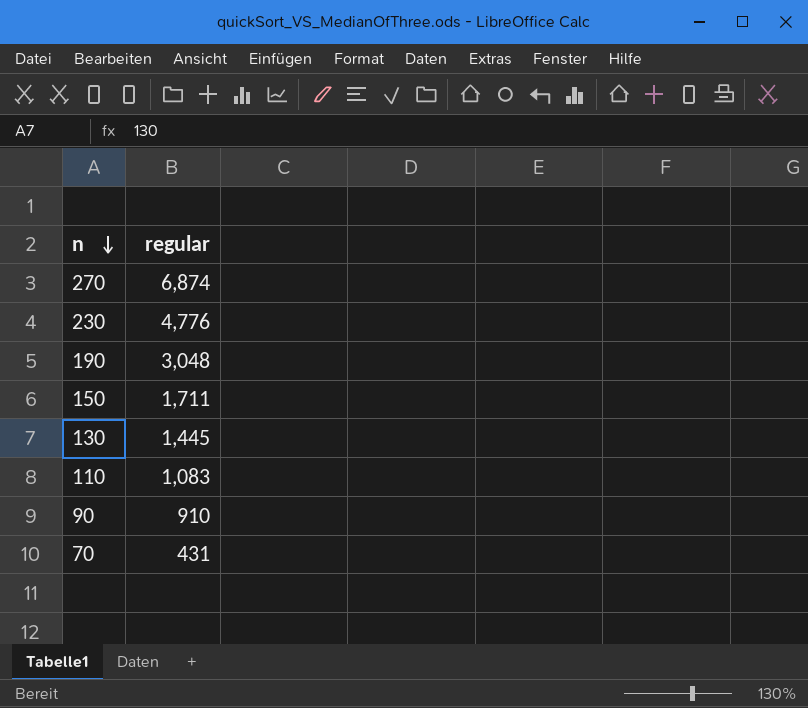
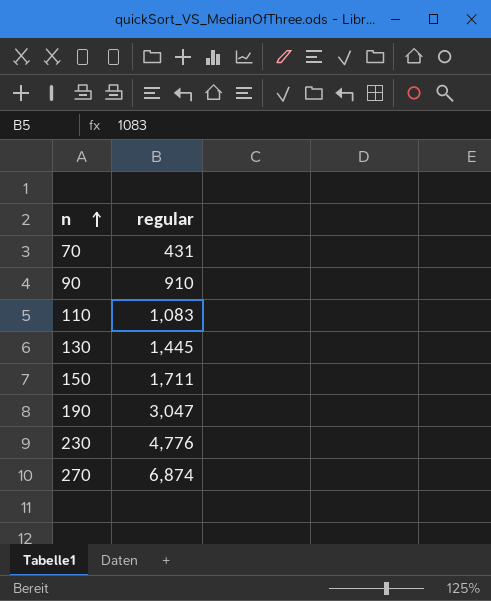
row order: n descending -> n ascending
190 | regular: 3,048 -> 3,047

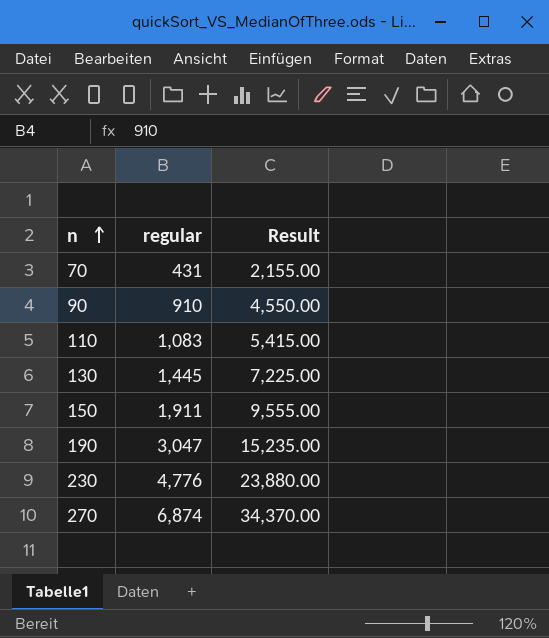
column Result | formula: none -> [regular] * 5
150 | regular: 1,711 -> 1,911

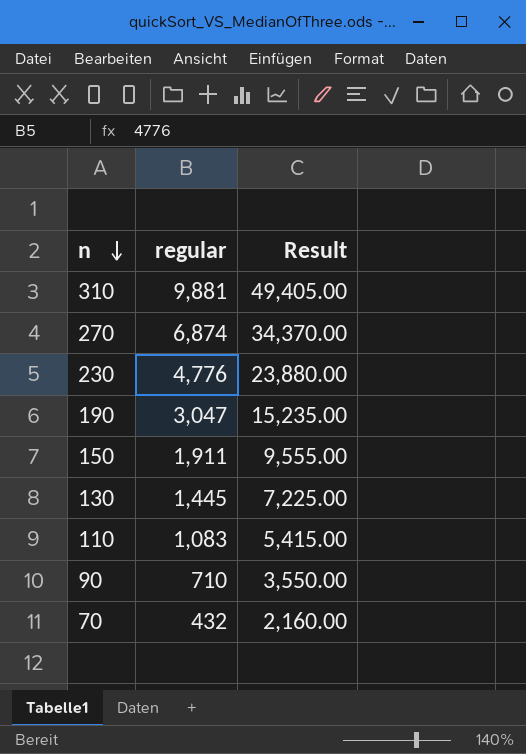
row order: n ascending -> n descending
row 310: none -> 9,881 | 49,405.00
90 | regular: 910 -> 710
90 | Result: 4,550.00 -> 3,550.00
70 | regular: 431 -> 432
70 | Result: 2,155.00 -> 2,160.00

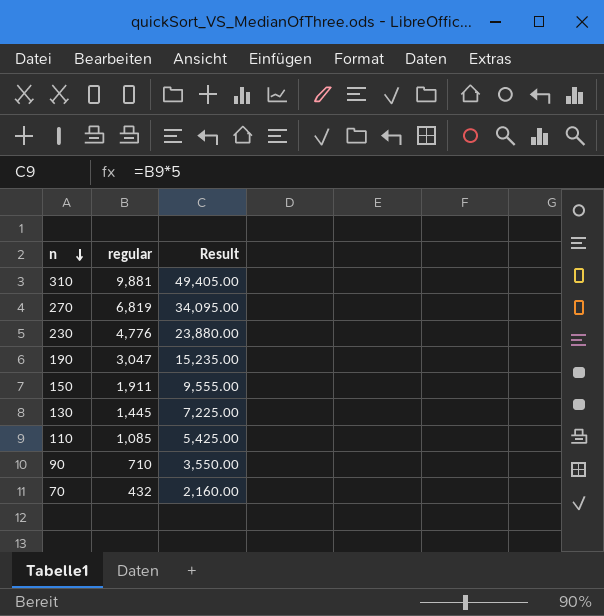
270 | regular: 6,874 -> 6,819
270 | Result: 34,370.00 -> 34,095.00
110 | regular: 1,083 -> 1,085
110 | Result: 5,415.00 -> 5,425.00

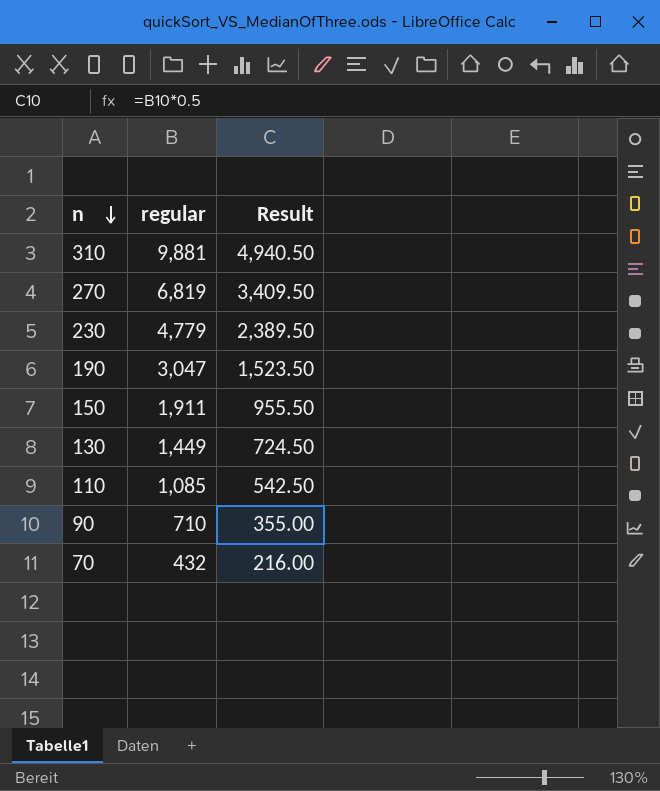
column Result | formula: [regular] * 5 -> [regular] * 0.5
230 | regular: 4,776 -> 4,779
130 | regular: 1,445 -> 1,449

